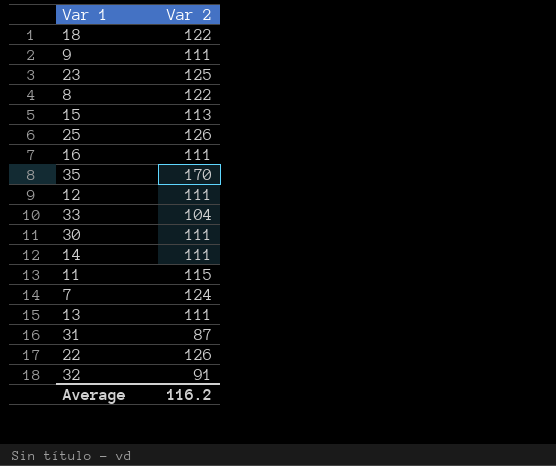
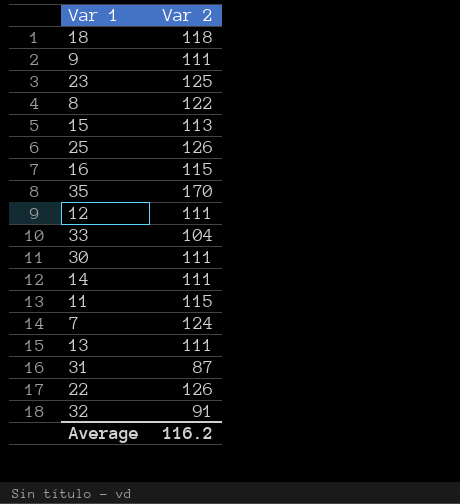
18 | Var 2: 122 -> 118
16 | Var 2: 111 -> 115

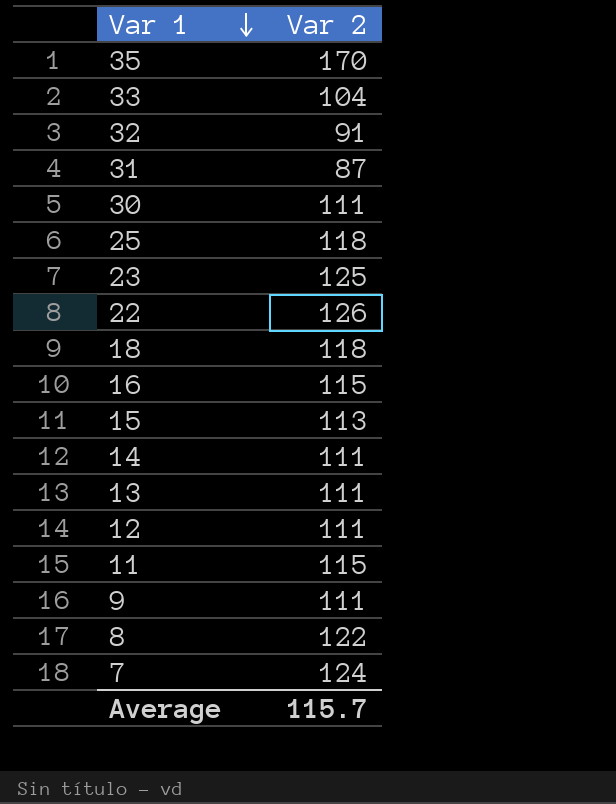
row order: none -> Var 1 descending
25 | Var 2: 126 -> 118
Average | Var 2: 116.2 -> 115.7

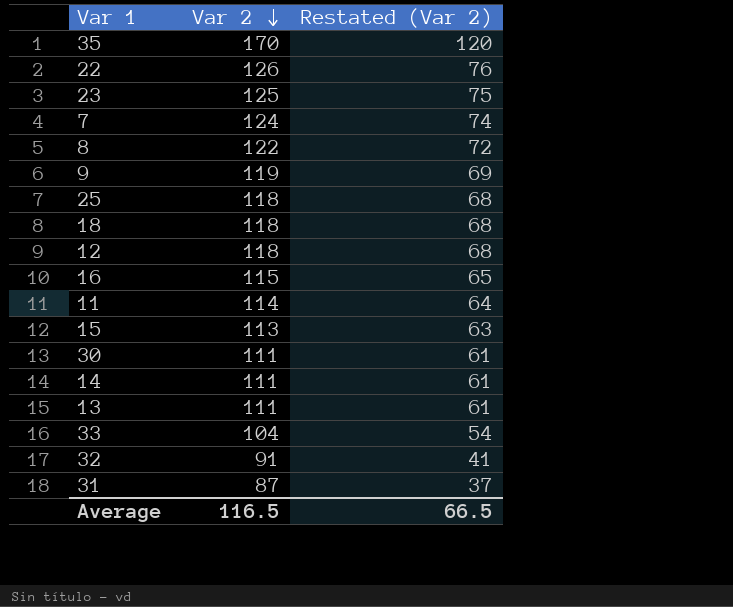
row order: Var 1 descending -> Var 2 descending
column Restated (Var 2) | formula: none -> [Var 2] - 50
9 | Var 2: 111 -> 119
12 | Var 2: 111 -> 118
11 | Var 2: 115 -> 114
Average | Var 2: 115.7 -> 116.5

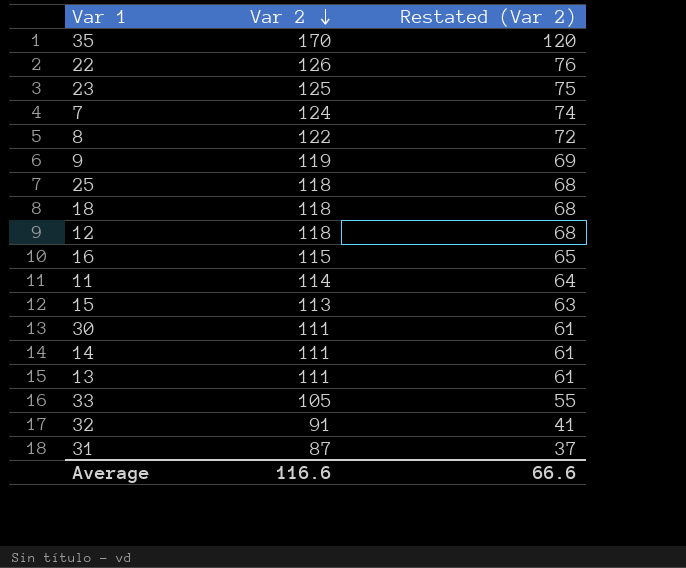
33 | Var 2: 104 -> 105
33 | Restated (Var 2): 54 -> 55
Average | Var 2: 116.5 -> 116.6
Average | Restated (Var 2): 66.5 -> 66.6

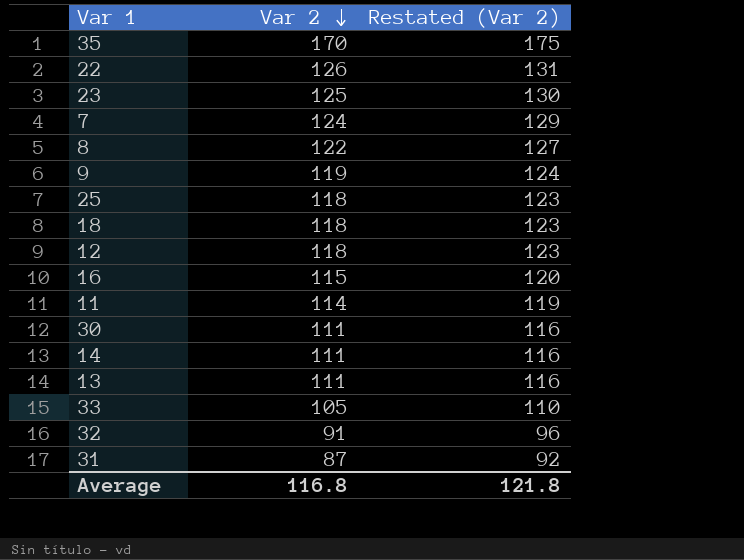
column Restated (Var 2) | formula: [Var 2] - 50 -> [Var 2] + 5
row 15: 113 | 63 -> none
Average | Var 2: 116.6 -> 116.8
Average | Restated (Var 2): 66.6 -> 121.8

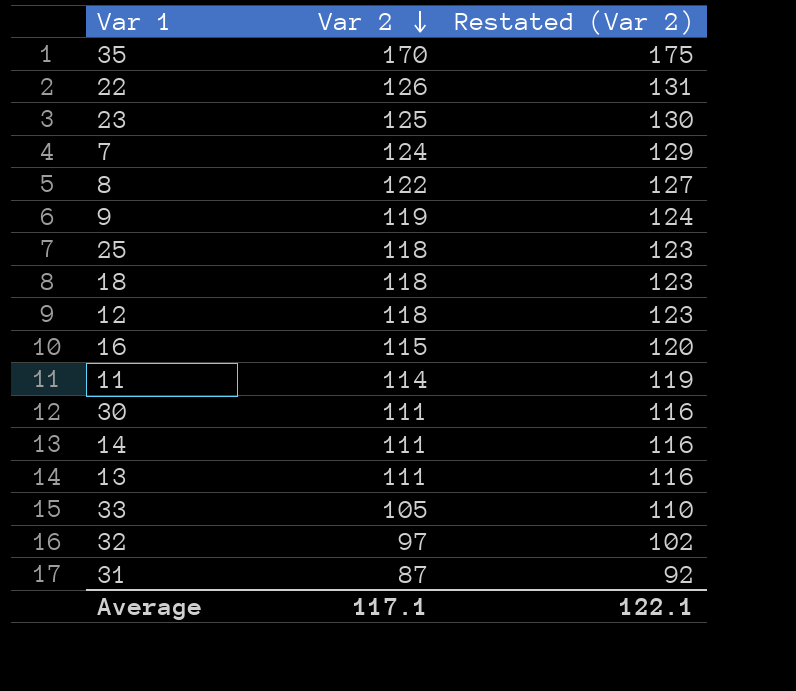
32 | Var 2: 91 -> 97
32 | Restated (Var 2): 96 -> 102
Average | Var 2: 116.8 -> 117.1
Average | Restated (Var 2): 121.8 -> 122.1

